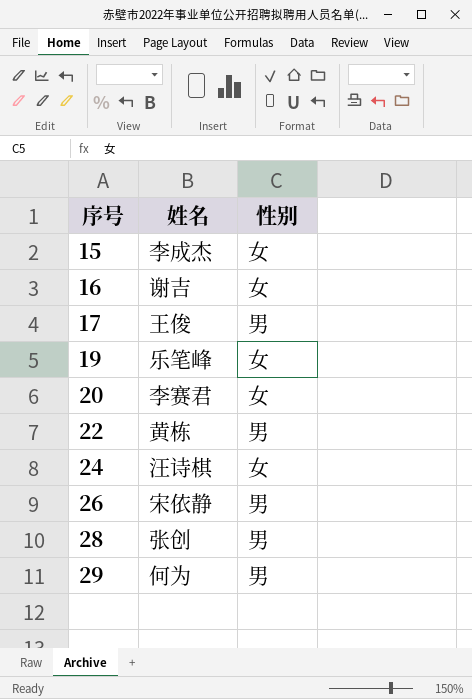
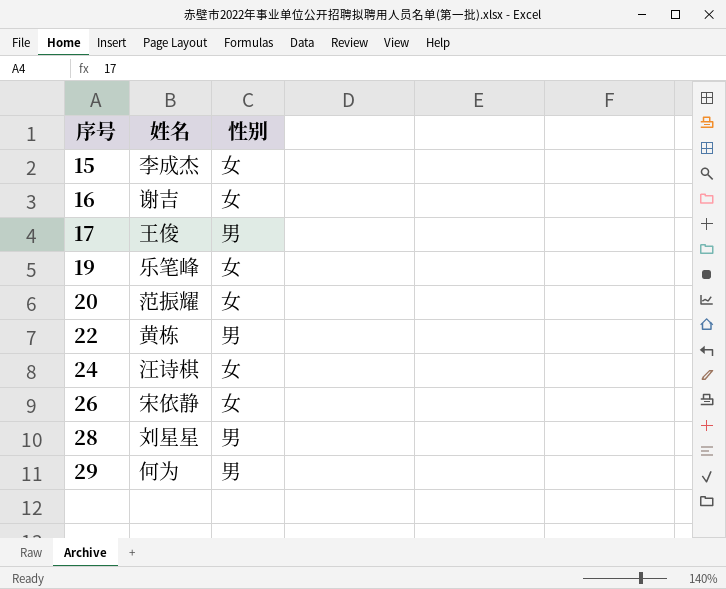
20 | 姓名: 李赛君 -> 范振耀
26 | 性别: 男 -> 女
28 | 姓名: 张创 -> 刘星星

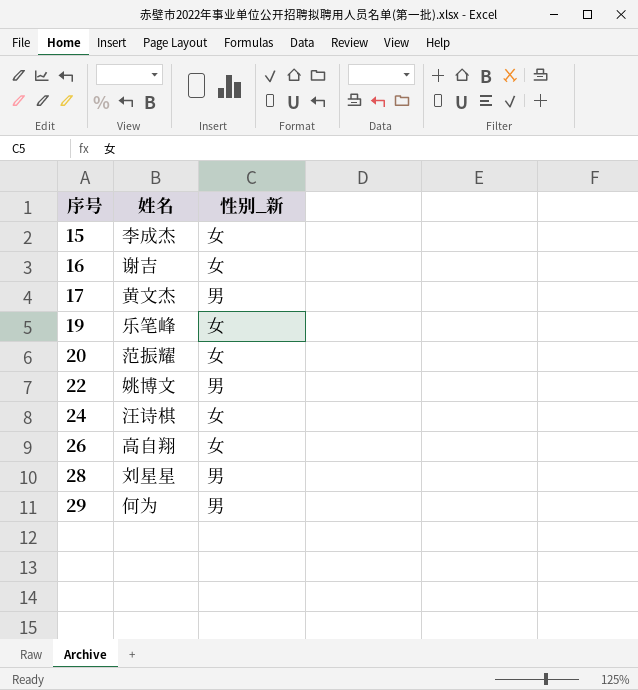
column name: 性别 -> 性别_新
17 | 姓名: 王俊 -> 黄文杰
22 | 姓名: 黄栋 -> 姚博文
26 | 姓名: 宋依静 -> 高自翔

